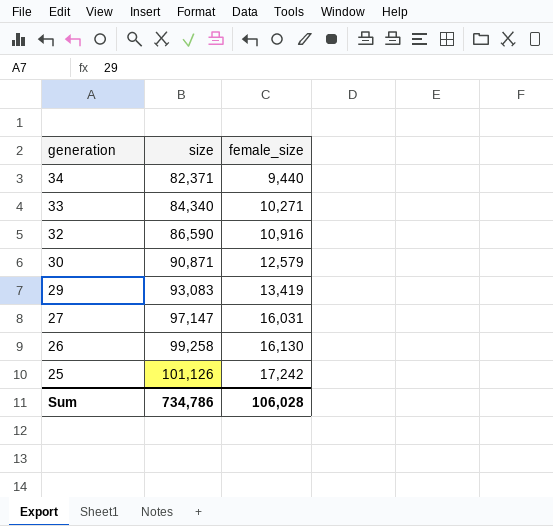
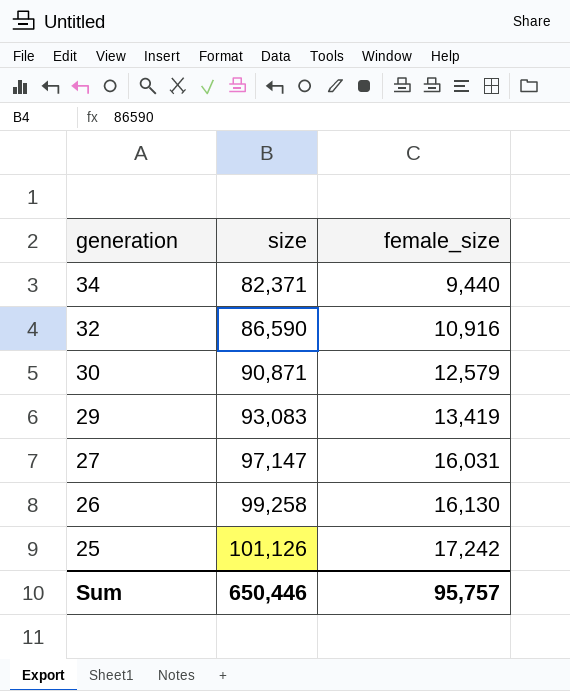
row 33: 84,340 | 10,271 -> none
Sum | size: 734,786 -> 650,446
Sum | female_size: 106,028 -> 95,757

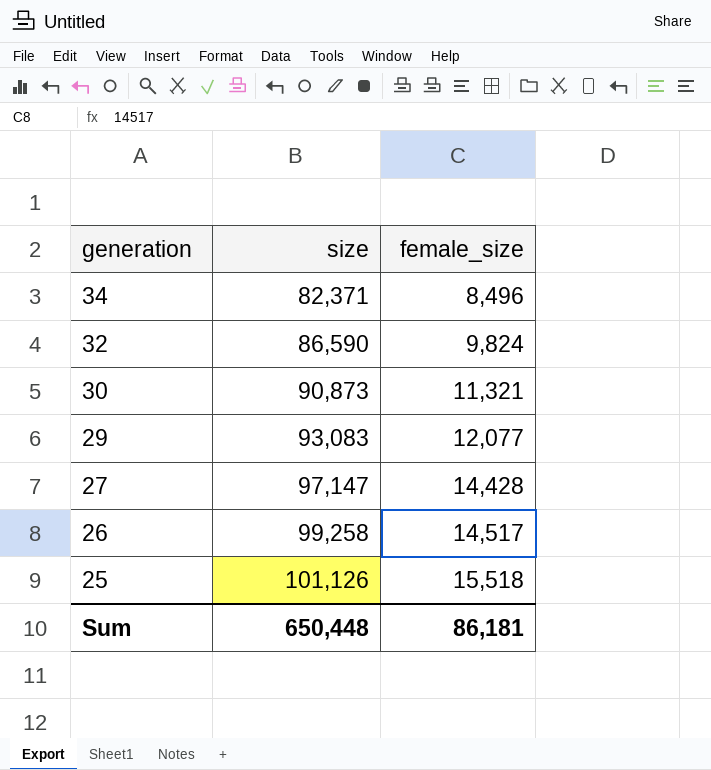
34 | female_size: 9,440 -> 8,496
32 | female_size: 10,916 -> 9,824
30 | size: 90,871 -> 90,873
30 | female_size: 12,579 -> 11,321
29 | female_size: 13,419 -> 12,077
27 | female_size: 16,031 -> 14,428
26 | female_size: 16,130 -> 14,517
25 | female_size: 17,242 -> 15,518
Sum | size: 650,446 -> 650,448
Sum | female_size: 95,757 -> 86,181

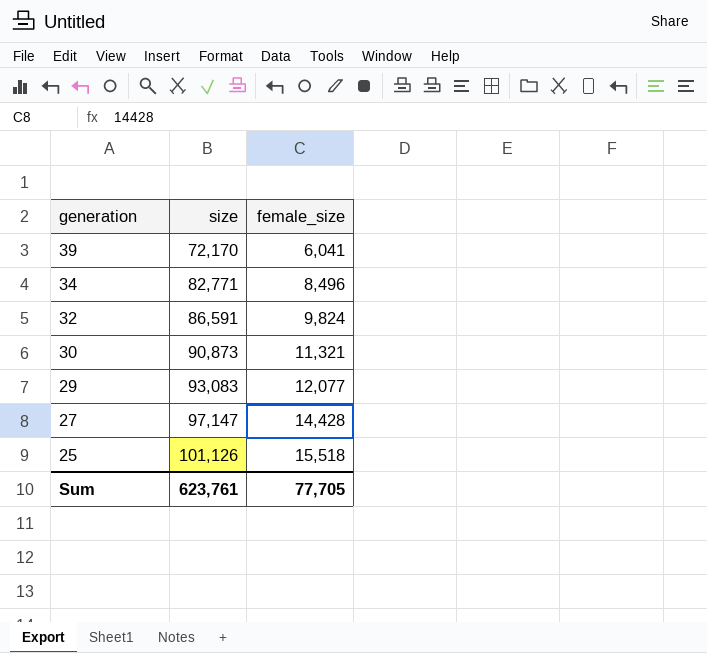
row 26: 99,258 | 14,517 -> none
row 39: none -> 72,170 | 6,041
34 | size: 82,371 -> 82,771
32 | size: 86,590 -> 86,591
Sum | size: 650,448 -> 623,761
Sum | female_size: 86,181 -> 77,705

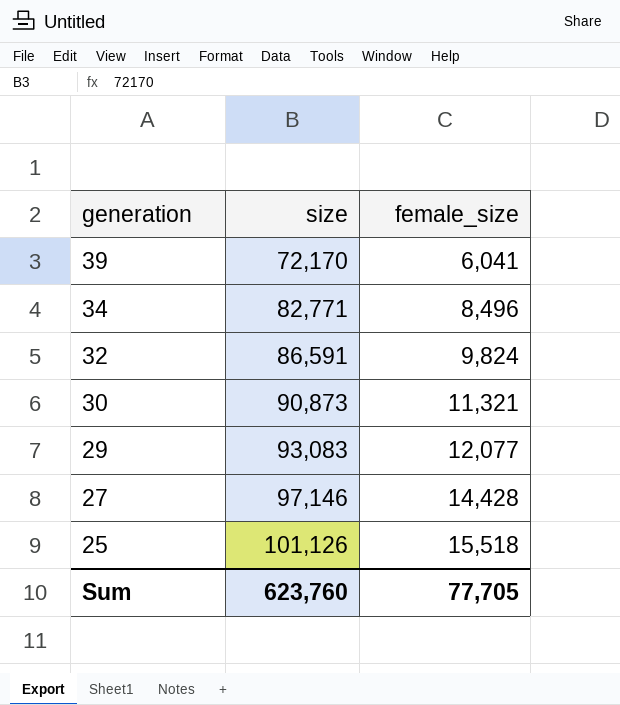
27 | size: 97,147 -> 97,146
Sum | size: 623,761 -> 623,760

